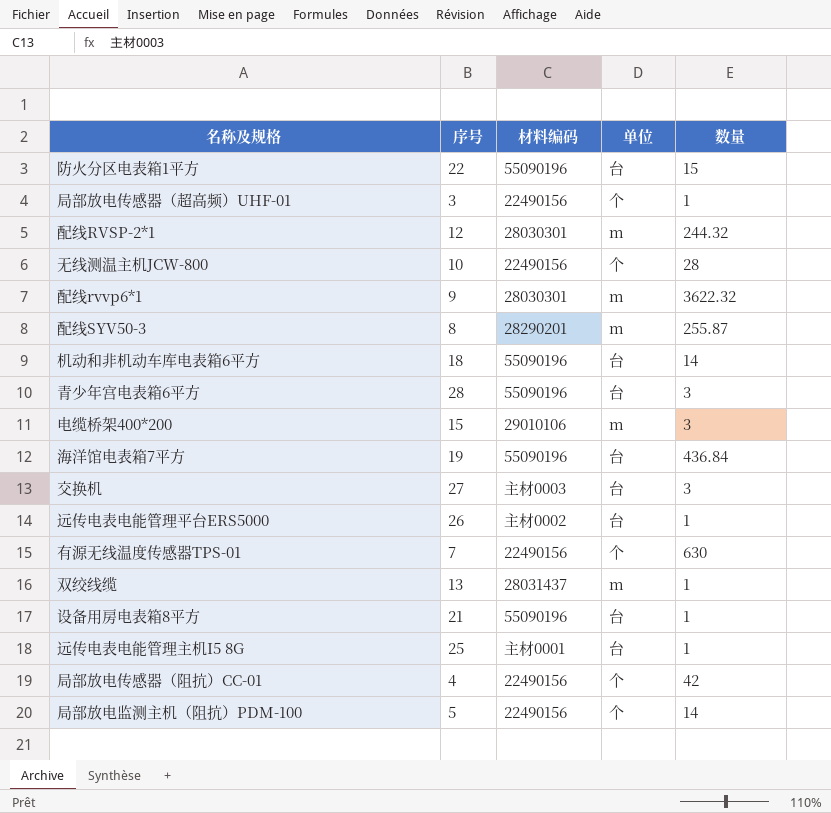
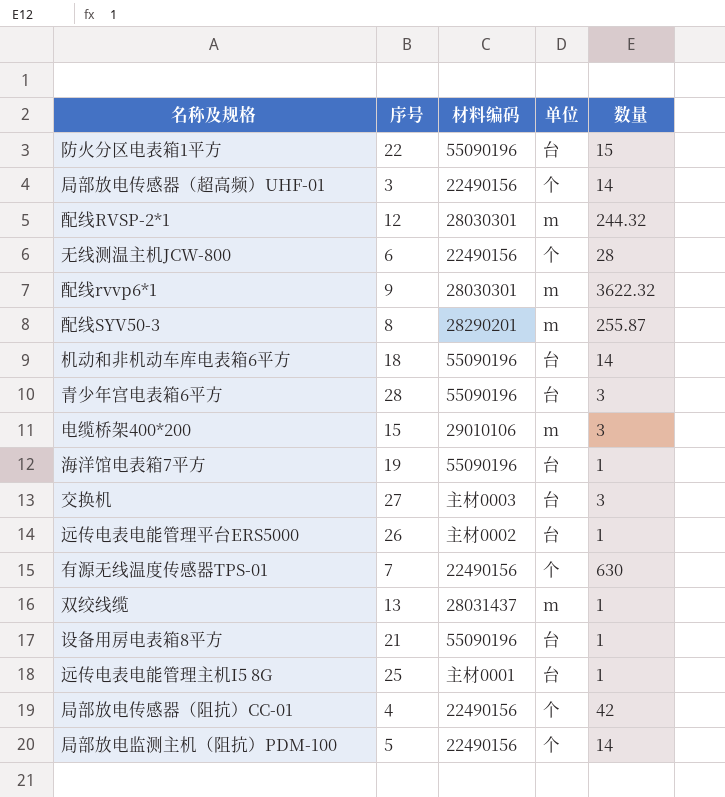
局部放电传感器（超高频）UHF-01 | 数量: 1 -> 14
无线测温主机JCW-800 | 序号: 10 -> 6
海洋馆电表箱7平方 | 数量: 436.84 -> 1

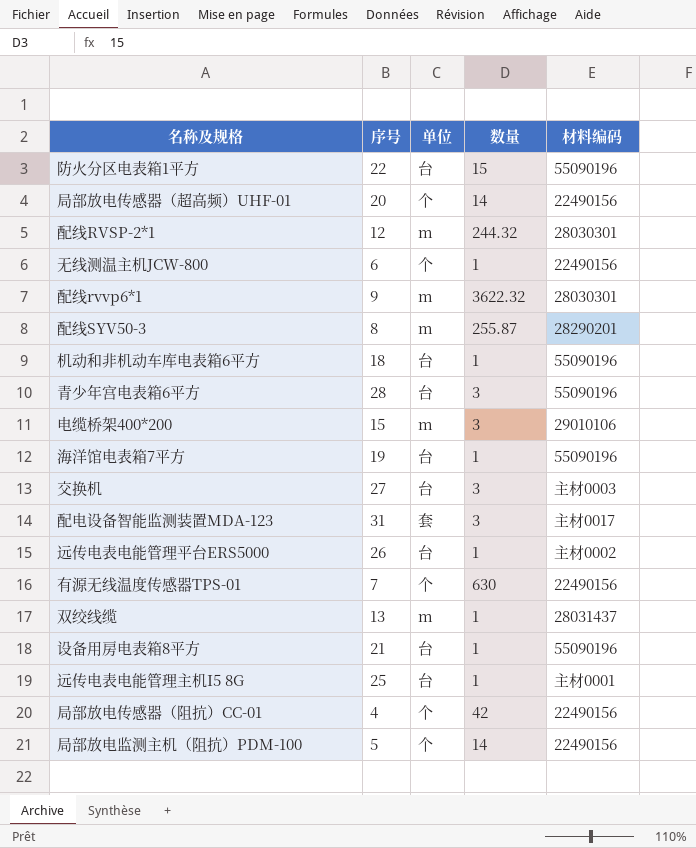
column 材料编码 | position: 3 -> 5
局部放电传感器（超高频）UHF-01 | 序号: 3 -> 20
无线测温主机JCW-800 | 数量: 28 -> 1
机动和非机动车库电表箱6平方 | 数量: 14 -> 1
row 配电设备智能监测装置MDA-123: none -> 31 | 套 | 3 | 主材0017

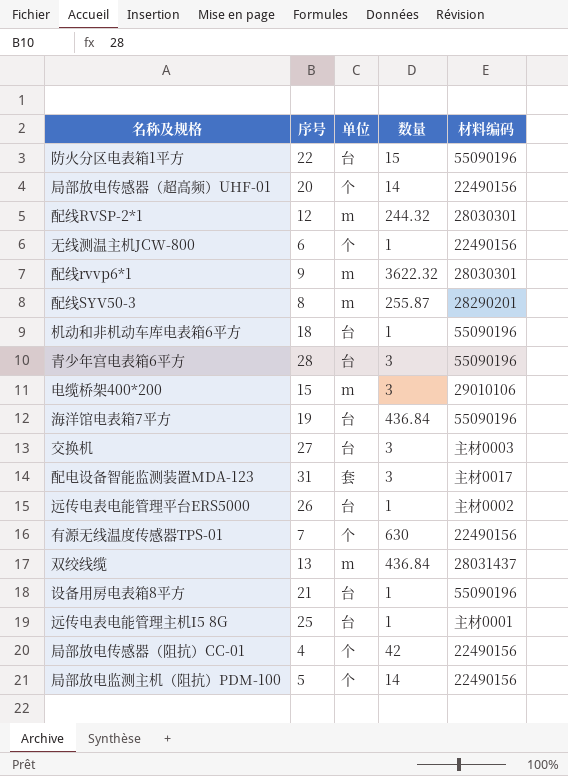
海洋馆电表箱7平方 | 数量: 1 -> 436.84
双绞线缆 | 数量: 1 -> 436.84

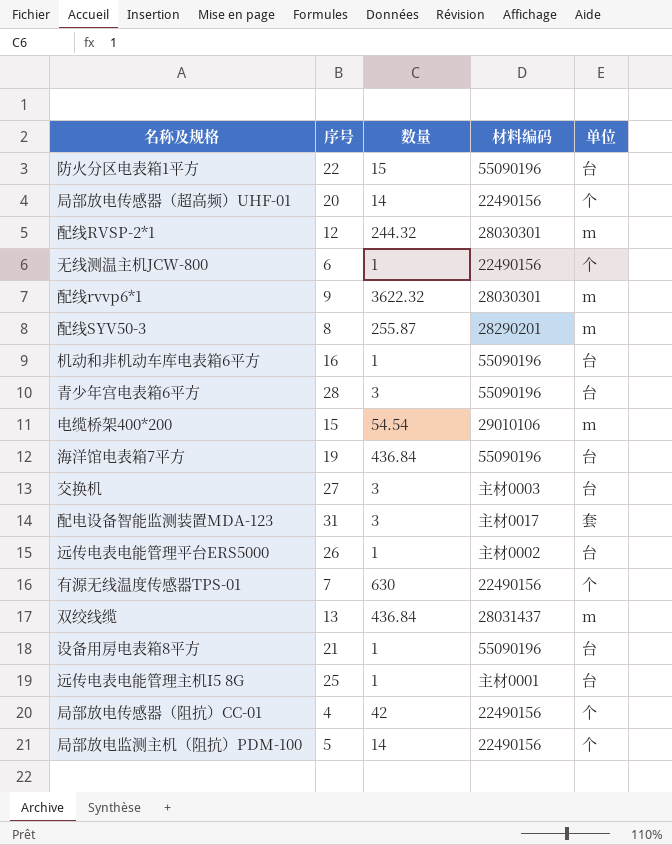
column 单位 | position: 3 -> 5
机动和非机动车库电表箱6平方 | 序号: 18 -> 16
电缆桥架400*200 | 数量: 3 -> 54.54

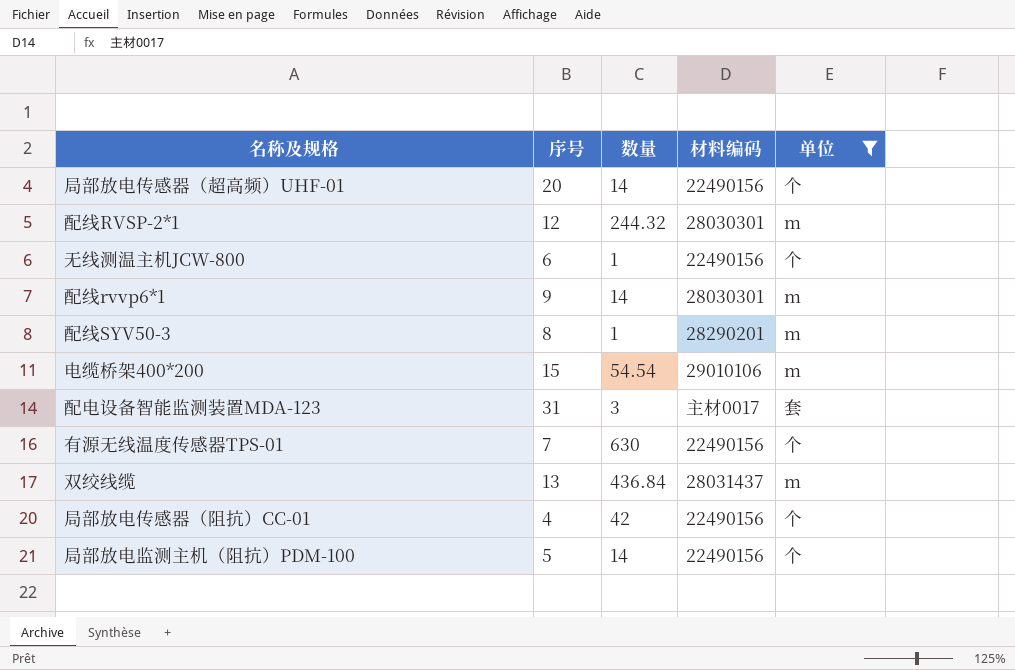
filter: none -> 单位 != 台
配线rvvp6*1 | 数量: 3622.32 -> 14
配线SYV50-3 | 数量: 255.87 -> 1

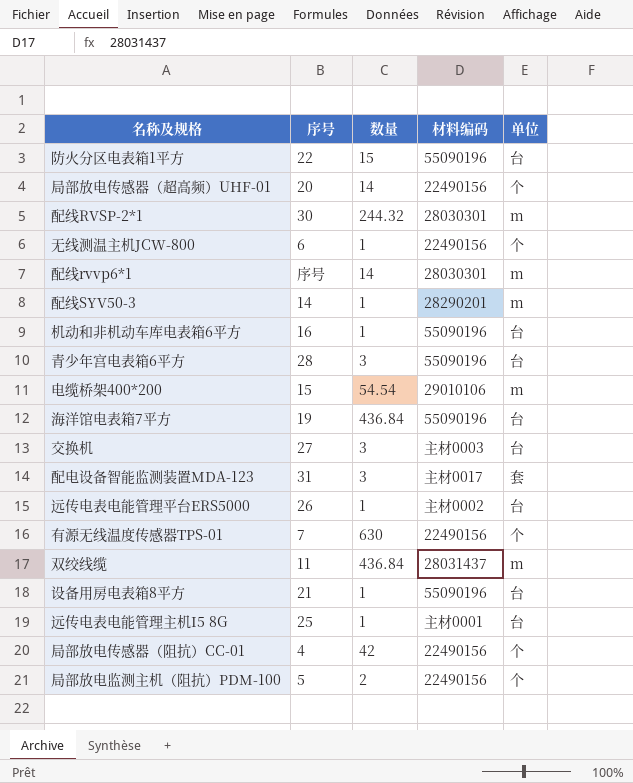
filter: 单位 != 台 -> none
配线RVSP-2*1 | 序号: 12 -> 30
配线rvvp6*1 | 序号: 9 -> 序号
配线SYV50-3 | 序号: 8 -> 14
双绞线缆 | 序号: 13 -> 11
局部放电监测主机（阻抗）PDM-100 | 数量: 14 -> 2

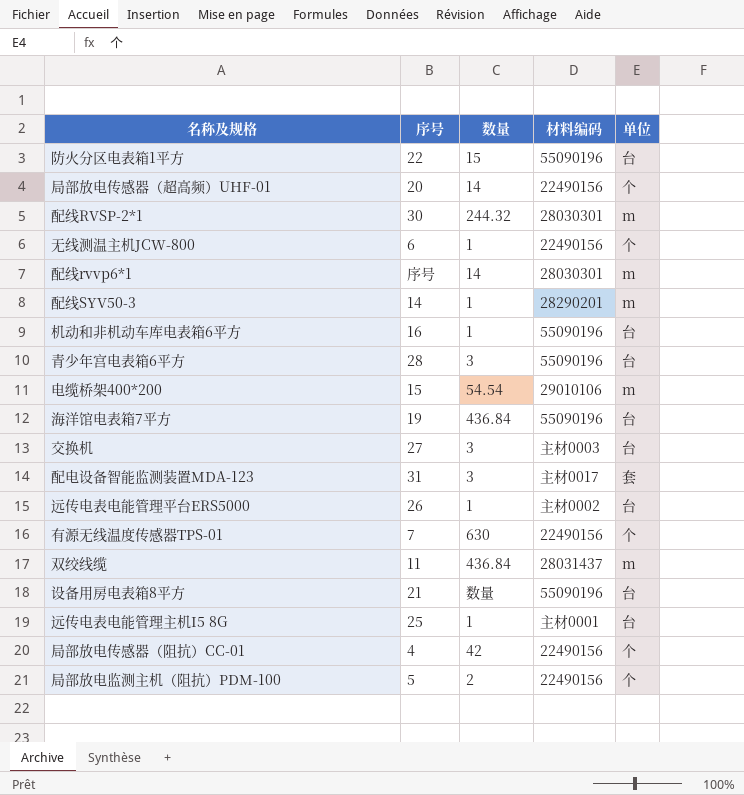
设备用房电表箱8平方 | 数量: 1 -> 数量

